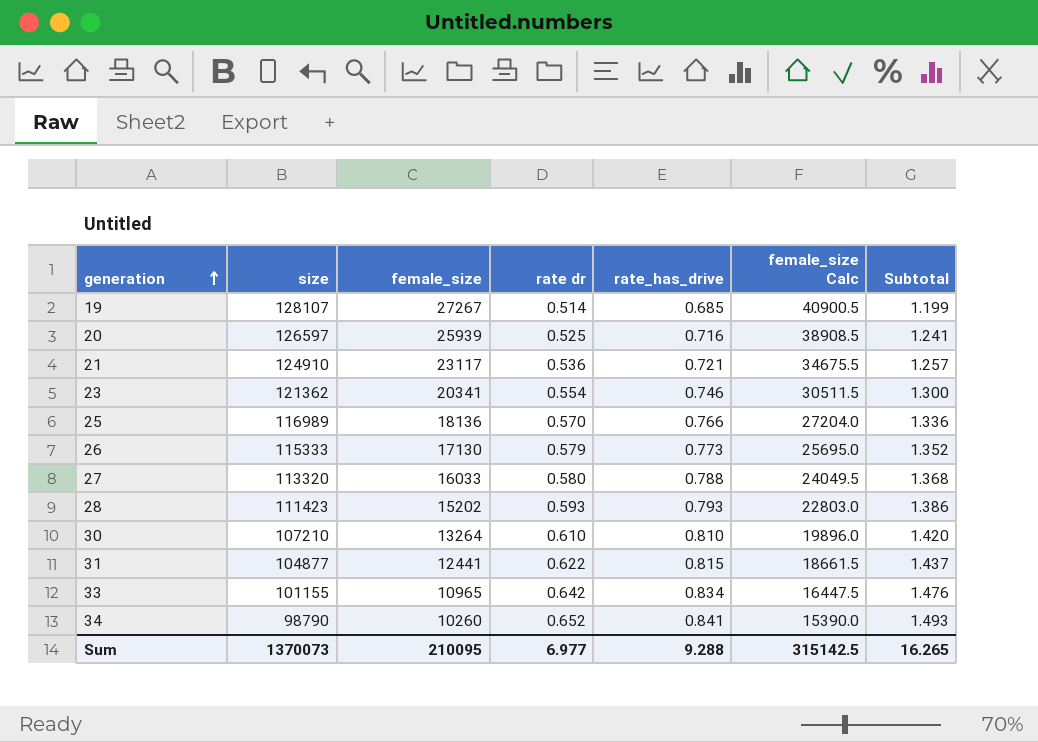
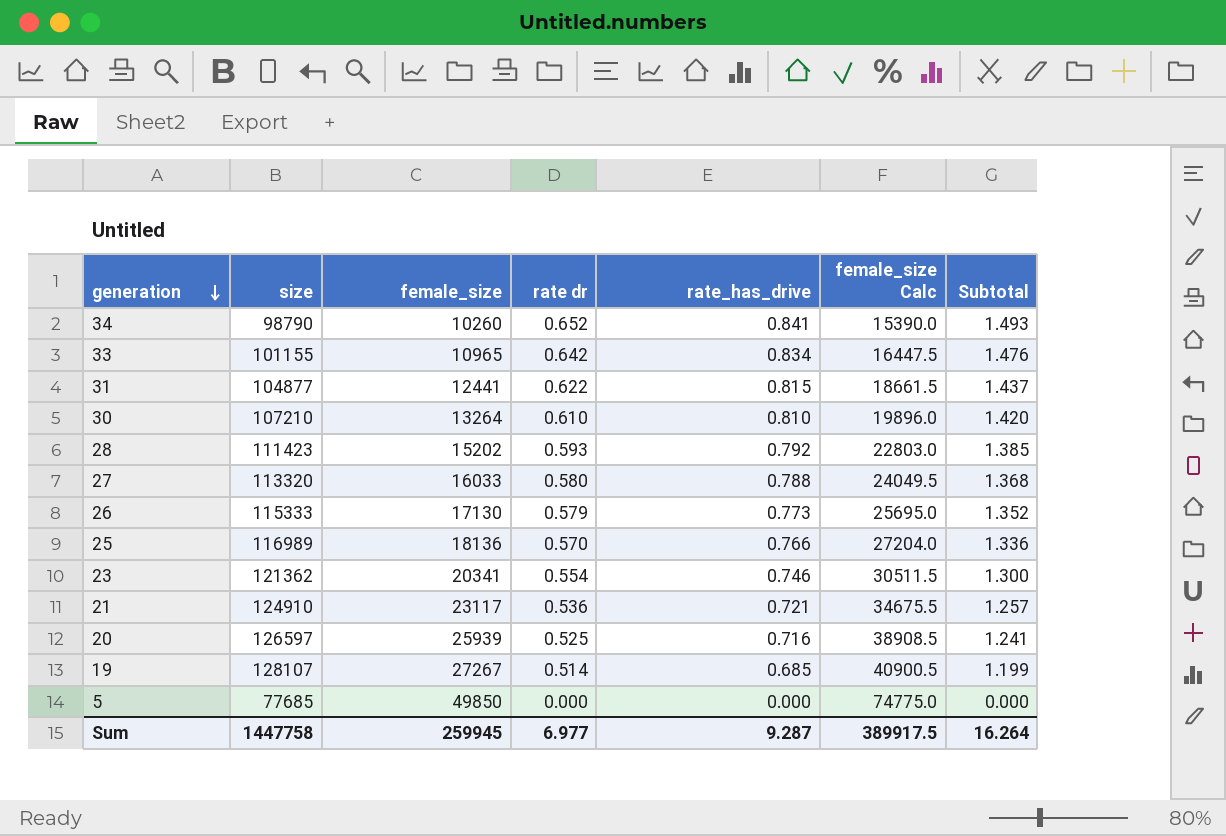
row order: generation ascending -> generation descending
28 | rate_has_drive: 0.793 -> 0.792
28 | Subtotal: 1.386 -> 1.385
row 5: none -> 77685 | 49850 | 0.000 | 0.000 | 74775.0 | 0.000
Sum | size: 1370073 -> 1447758
Sum | female_size: 210095 -> 259945
Sum | rate_has_drive: 9.288 -> 9.287
Sum | female_size Calc: 315142.5 -> 389917.5
Sum | Subtotal: 16.265 -> 16.264

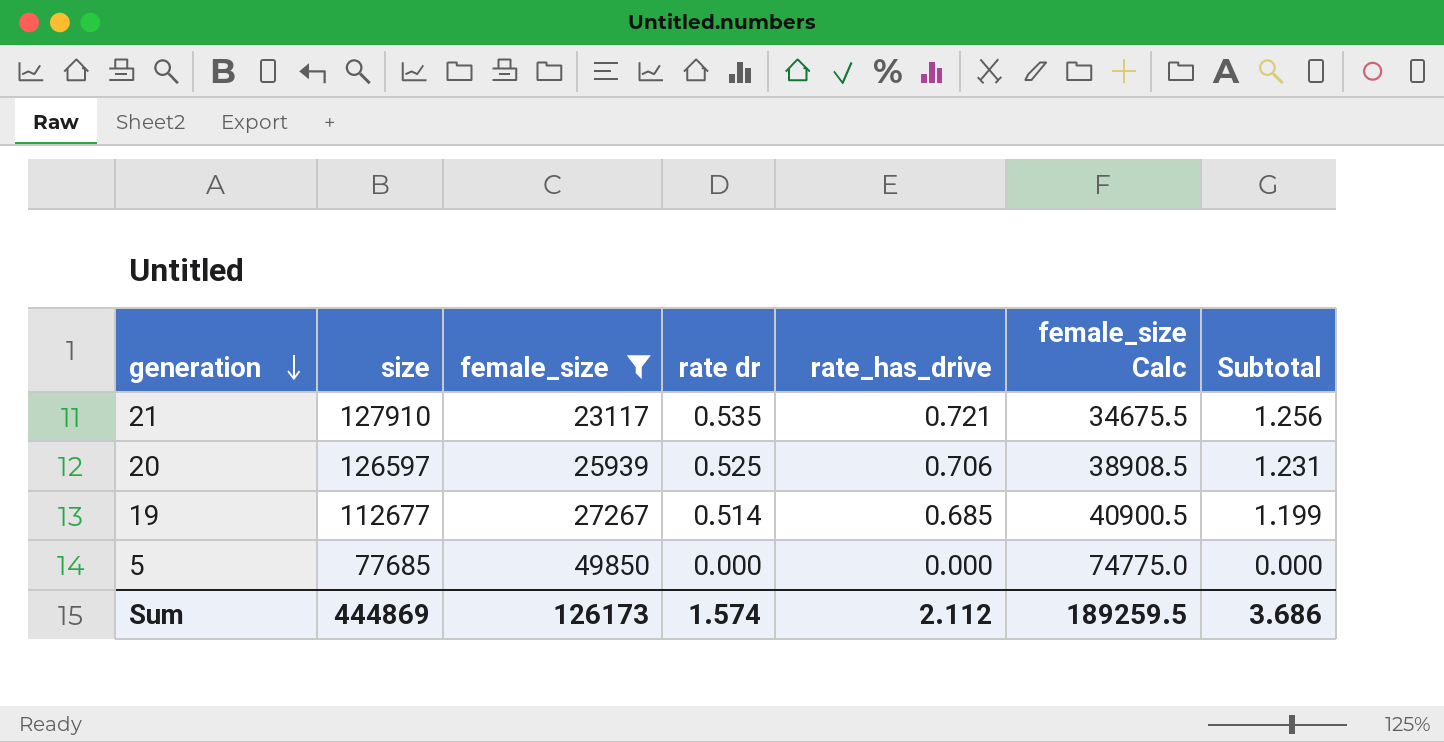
filter: none -> female_size >= 23117
21 | size: 124910 -> 127910
21 | rate dr: 0.536 -> 0.535
21 | Subtotal: 1.257 -> 1.256
20 | rate_has_drive: 0.716 -> 0.706
20 | Subtotal: 1.241 -> 1.231
19 | size: 128107 -> 112677
Sum | size: 1447758 -> 444869
Sum | female_size: 259945 -> 126173
Sum | rate dr: 6.977 -> 1.574
Sum | rate_has_drive: 9.287 -> 2.112
Sum | female_size Calc: 389917.5 -> 189259.5
Sum | Subtotal: 16.264 -> 3.686

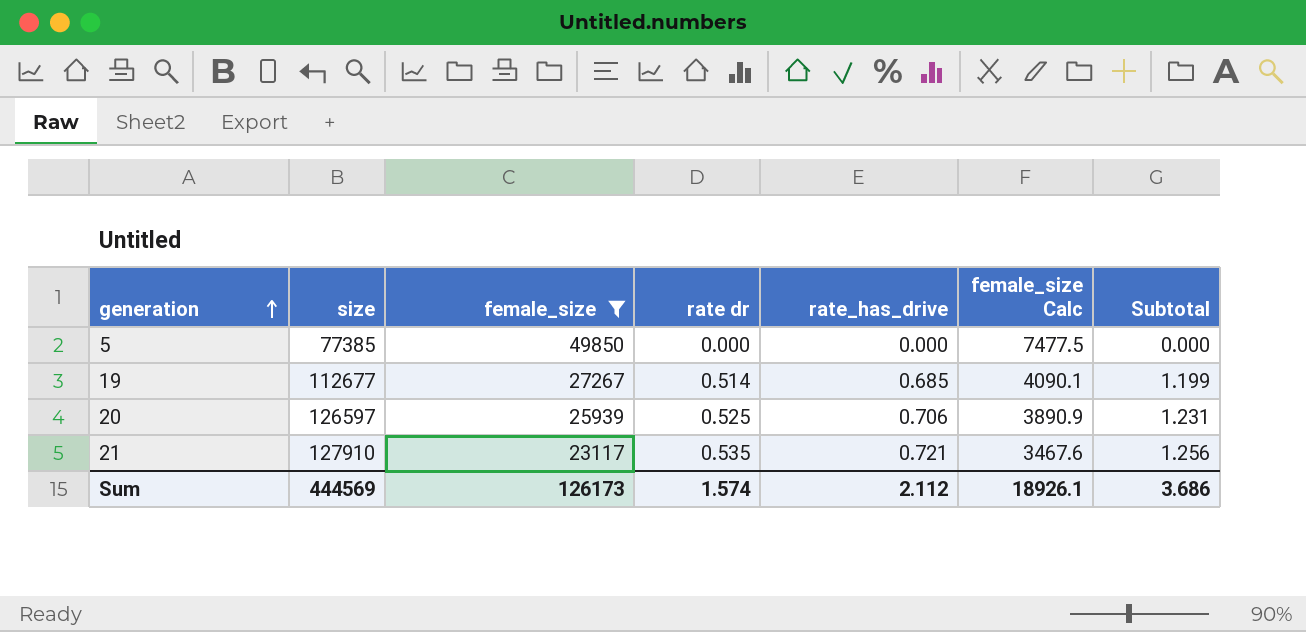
row order: generation descending -> generation ascending
column female_size Calc | formula: [female_size] * 1.5 -> [female_size] * 0.15
5 | size: 77685 -> 77385
Sum | size: 444869 -> 444569
Sum | female_size Calc: 189259.5 -> 18926.1

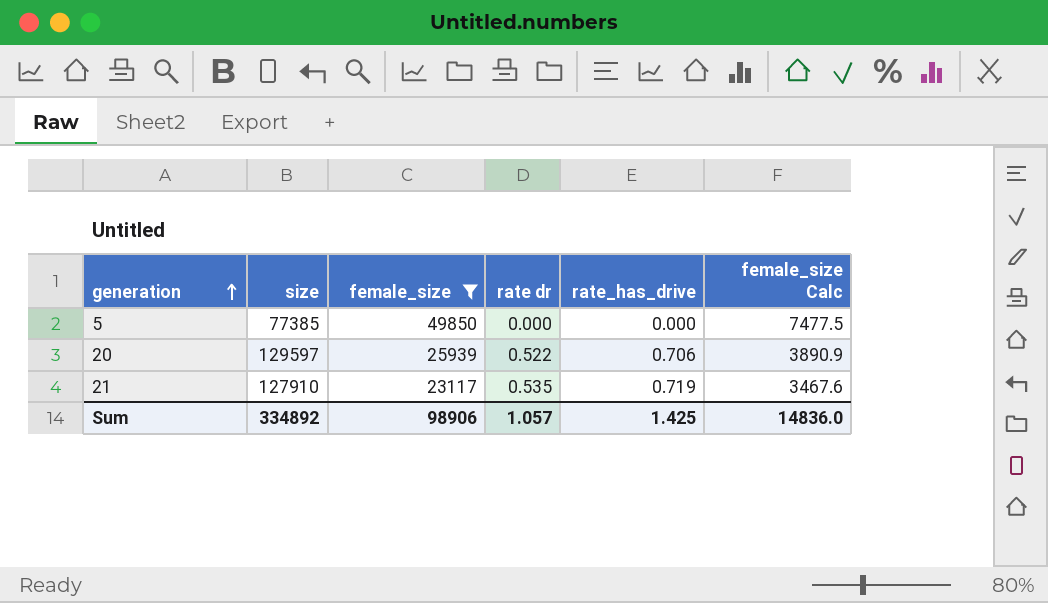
column Subtotal | formula: [rate dr] + [rate_has_drive] -> none
row 19: 112677 | 27267 | 0.514 | 0.685 | 4090.1 | 1.199 -> none
20 | size: 126597 -> 129597
20 | rate dr: 0.525 -> 0.522
21 | rate_has_drive: 0.721 -> 0.719
Sum | size: 444569 -> 334892
Sum | female_size: 126173 -> 98906
Sum | rate dr: 1.574 -> 1.057
Sum | rate_has_drive: 2.112 -> 1.425
Sum | female_size Calc: 18926.1 -> 14836.0

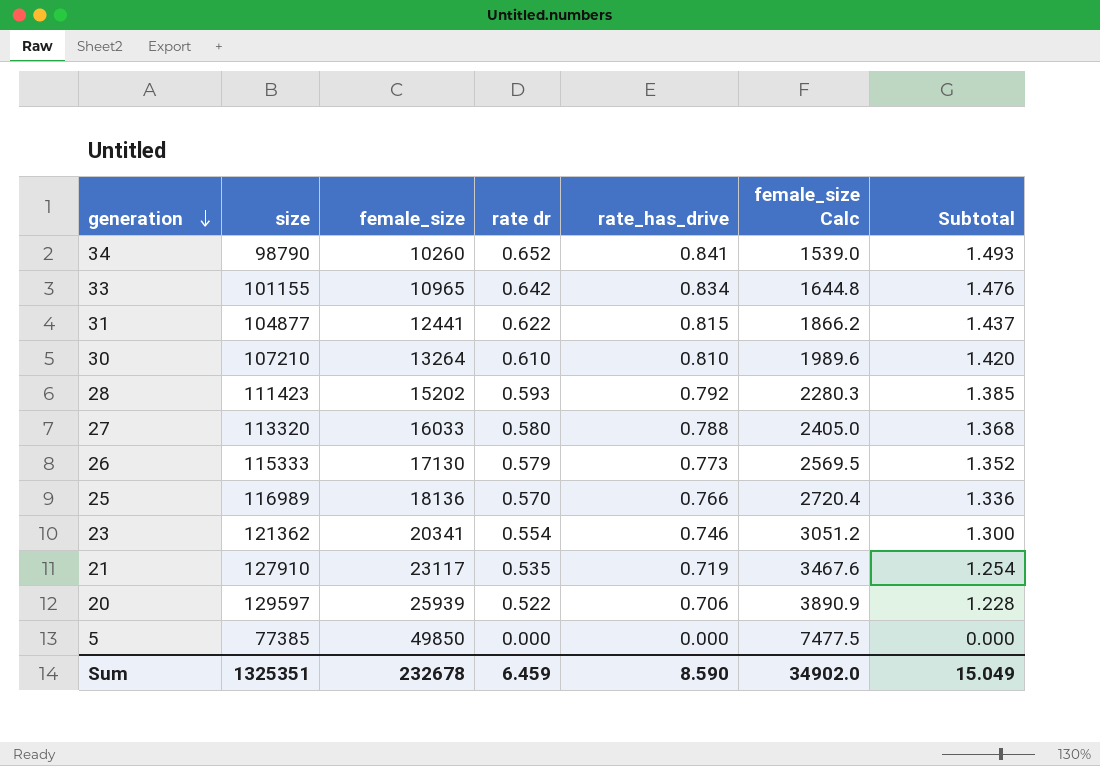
filter: female_size >= 23117 -> none
row order: generation ascending -> generation descending
column Subtotal | formula: none -> [rate dr] + [rate_has_drive]
Sum | size: 334892 -> 1325351
Sum | female_size: 98906 -> 232678
Sum | rate dr: 1.057 -> 6.459
Sum | rate_has_drive: 1.425 -> 8.590
Sum | female_size Calc: 14836.0 -> 34902.0

